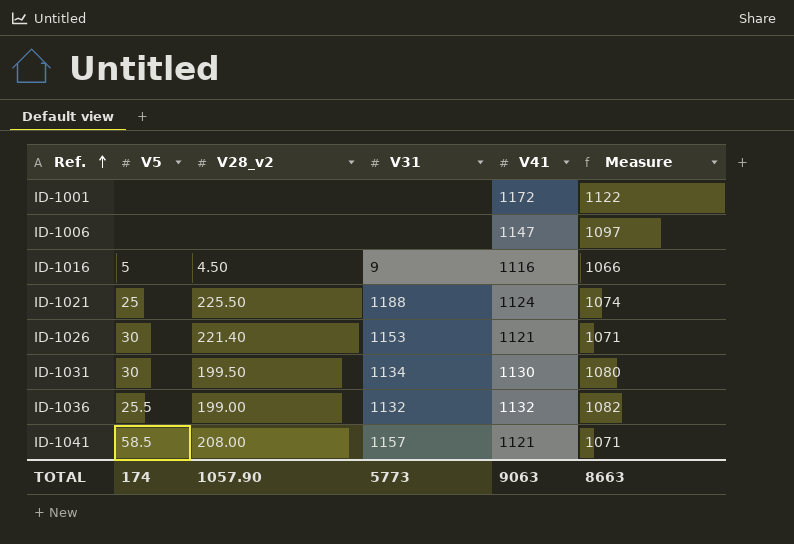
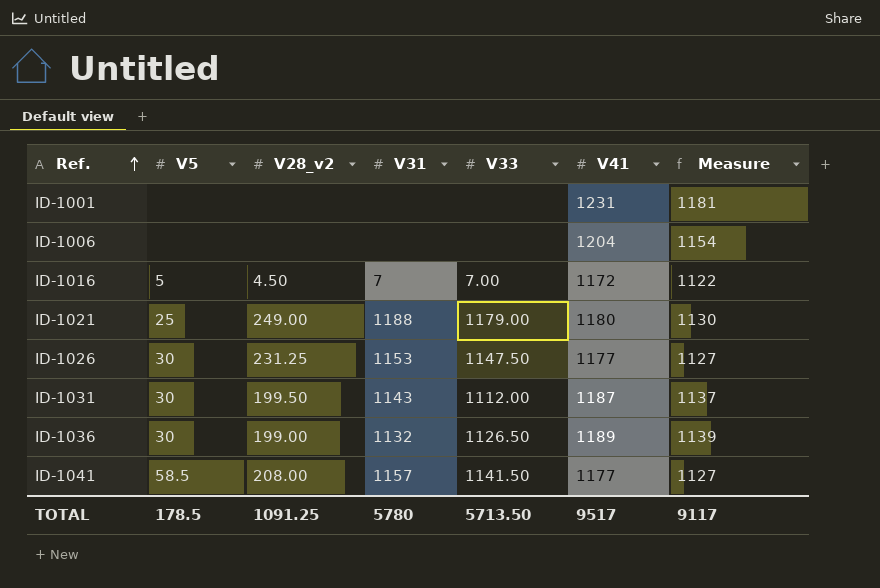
column V33 | position: none -> 5
ID-1001 | V41: 1172 -> 1231
ID-1001 | Measure: 1122 -> 1181
ID-1006 | V41: 1147 -> 1204
ID-1006 | Measure: 1097 -> 1154
ID-1016 | V31: 9 -> 7
ID-1016 | V41: 1116 -> 1172
ID-1016 | Measure: 1066 -> 1122
ID-1021 | V28_v2: 225.50 -> 249.00
ID-1021 | V41: 1124 -> 1180
ID-1021 | Measure: 1074 -> 1130
ID-1026 | V28_v2: 221.40 -> 231.25
ID-1026 | V41: 1121 -> 1177
ID-1026 | Measure: 1071 -> 1127
ID-1031 | V31: 1134 -> 1143
ID-1031 | V41: 1130 -> 1187
ID-1031 | Measure: 1080 -> 1137
ID-1036 | V5: 25.5 -> 30
ID-1036 | V41: 1132 -> 1189
ID-1036 | Measure: 1082 -> 1139
ID-1041 | V41: 1121 -> 1177
ID-1041 | Measure: 1071 -> 1127
TOTAL | V5: 174 -> 178.5
TOTAL | V28_v2: 1057.90 -> 1091.25
TOTAL | V31: 5773 -> 5780
TOTAL | V41: 9063 -> 9517
TOTAL | Measure: 8663 -> 9117

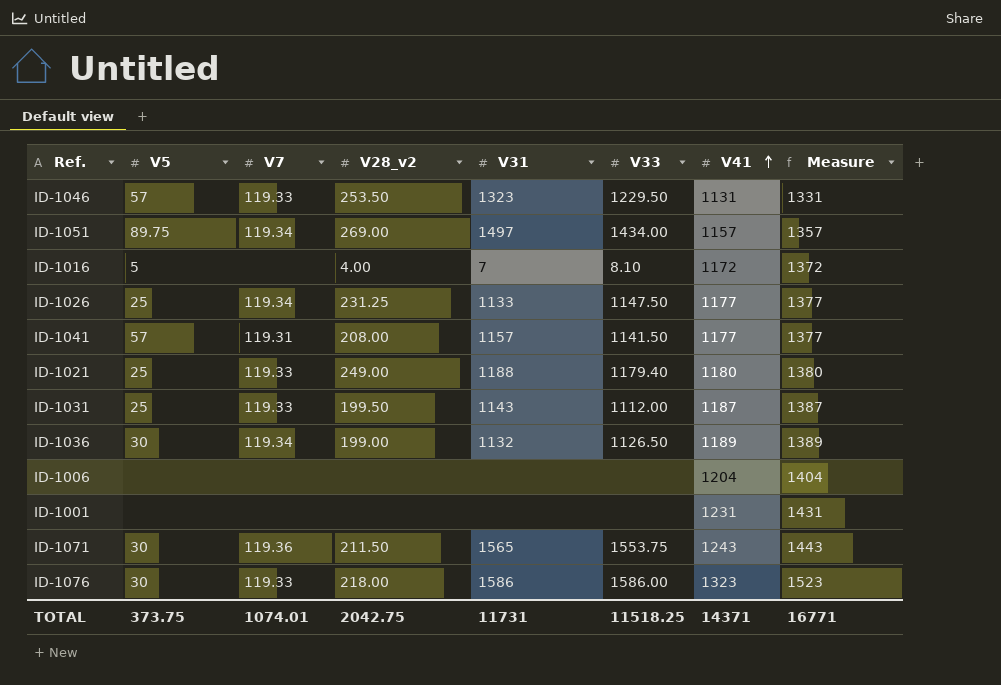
row order: Ref. ascending -> V41 ascending
column V7 | position: none -> 3
column Measure | formula: [V41] - 50 -> [V41] + 200
row ID-1046: none -> 57 | 119.33 | 253.50 | 1323 | 1229.50 | 1131 | 1331
row ID-1051: none -> 89.75 | 119.34 | 269.00 | 1497 | 1434.00 | 1157 | 1357
ID-1016 | V28_v2: 4.50 -> 4.00
ID-1016 | V33: 7.00 -> 8.10
ID-1026 | V5: 30 -> 25
ID-1026 | V31: 1153 -> 1133
ID-1041 | V5: 58.5 -> 57
ID-1021 | V33: 1179.00 -> 1179.40
ID-1031 | V5: 30 -> 25
row ID-1071: none -> 30 | 119.36 | 211.50 | 1565 | 1553.75 | 1243 | 1443
row ID-1076: none -> 30 | 119.33 | 218.00 | 1586 | 1586.00 | 1323 | 1523
TOTAL | V5: 178.5 -> 373.75
TOTAL | V28_v2: 1091.25 -> 2042.75
TOTAL | V31: 5780 -> 11731
TOTAL | V33: 5713.50 -> 11518.25
TOTAL | V41: 9517 -> 14371
TOTAL | Measure: 9117 -> 16771

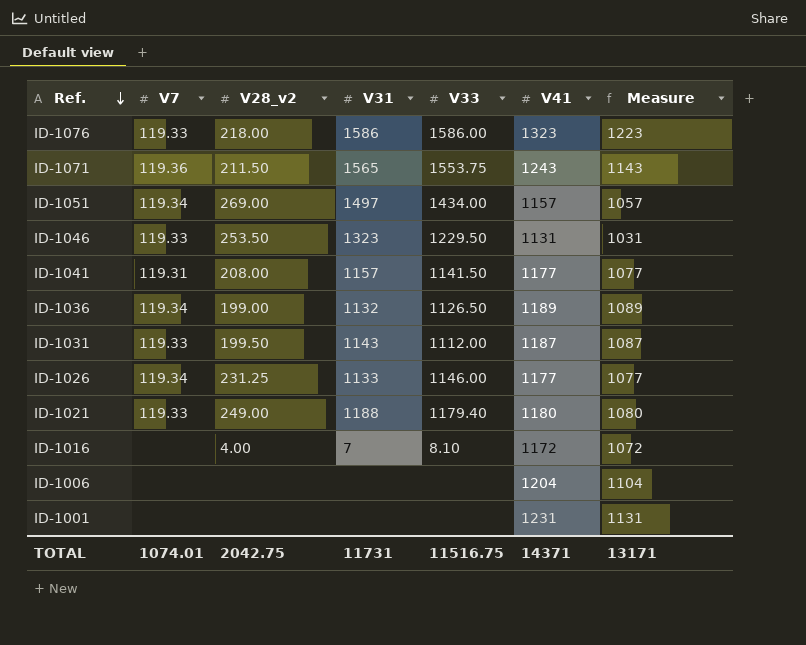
row order: V41 ascending -> Ref. descending
column V5 | position: 2 -> none
column Measure | formula: [V41] + 200 -> [V41] - 100
ID-1026 | V33: 1147.50 -> 1146.00
TOTAL | V33: 11518.25 -> 11516.75
TOTAL | Measure: 16771 -> 13171

